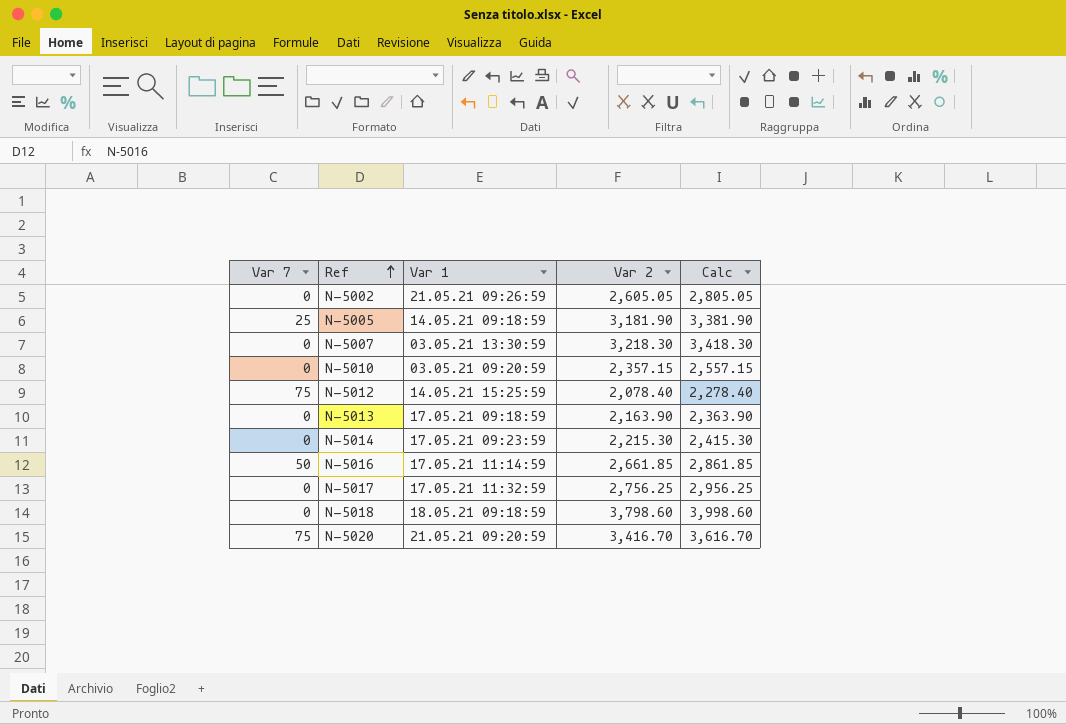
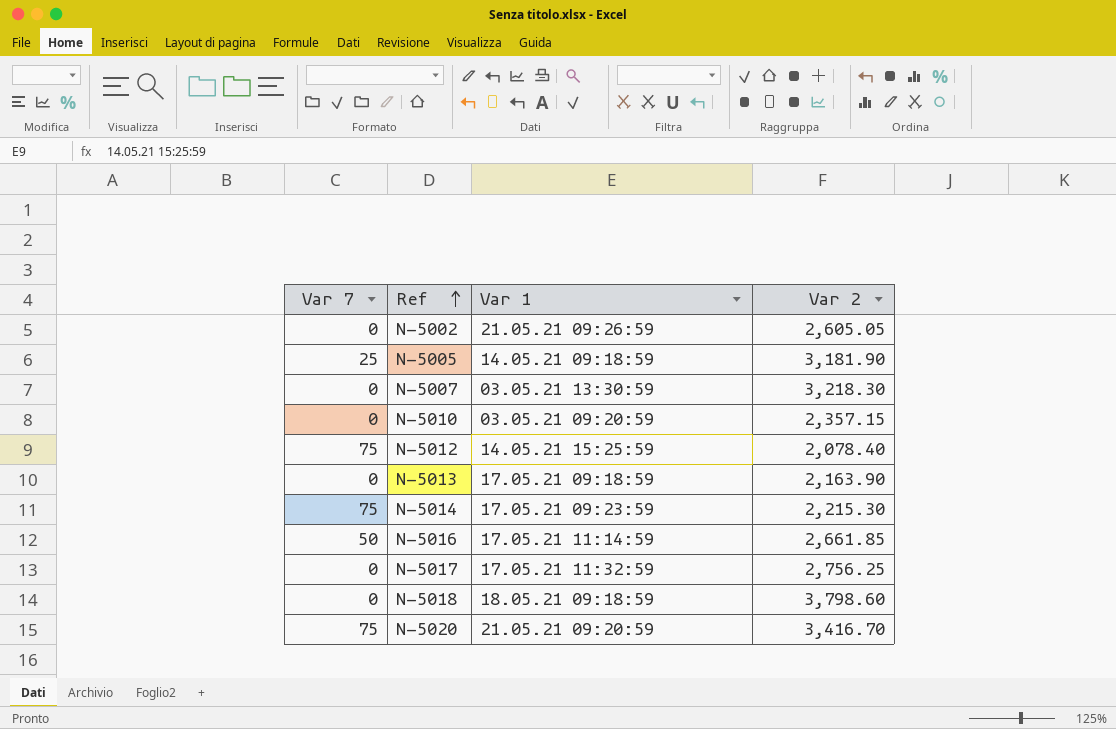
column Calc | formula: [Var 2] + 200 -> none
N-5014 | Var 7: 0 -> 75

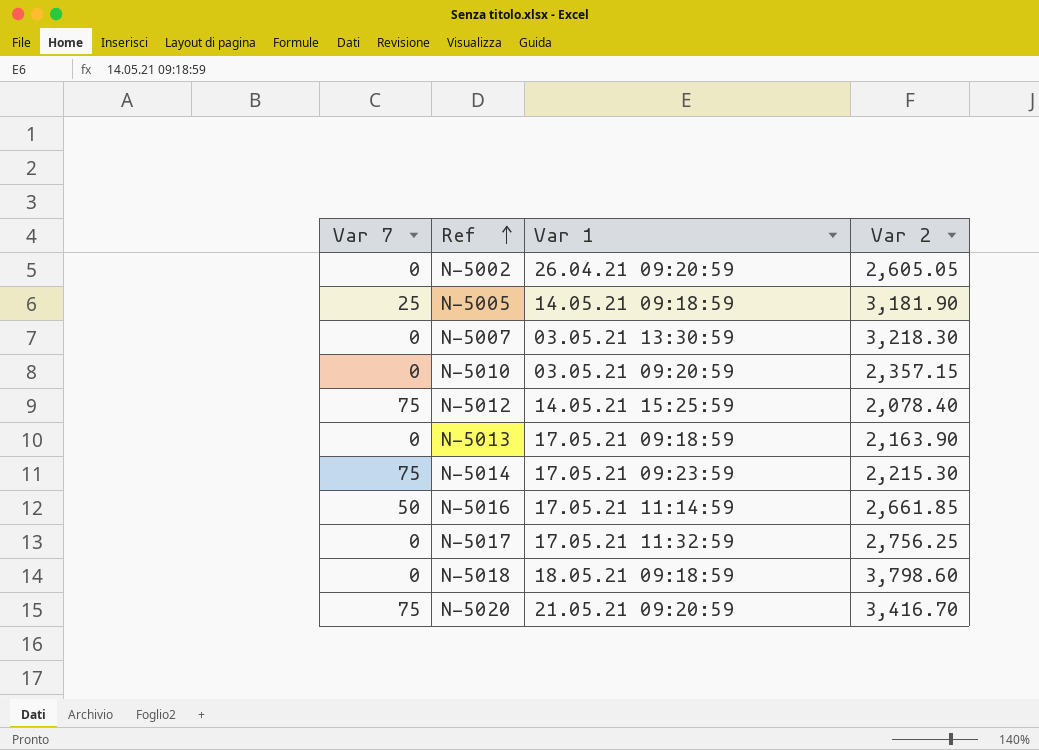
N-5002 | Var 1: 21.05.21 09:26:59 -> 26.04.21 09:20:59

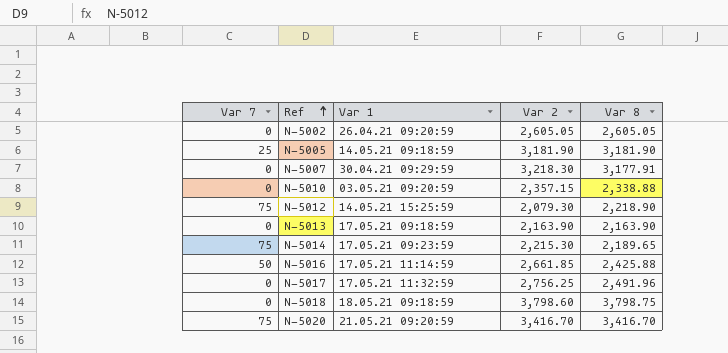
column Var 8 | position: none -> 5
N-5007 | Var 1: 03.05.21 13:30:59 -> 30.04.21 09:29:59
N-5012 | Var 2: 2,078.40 -> 2,079.30

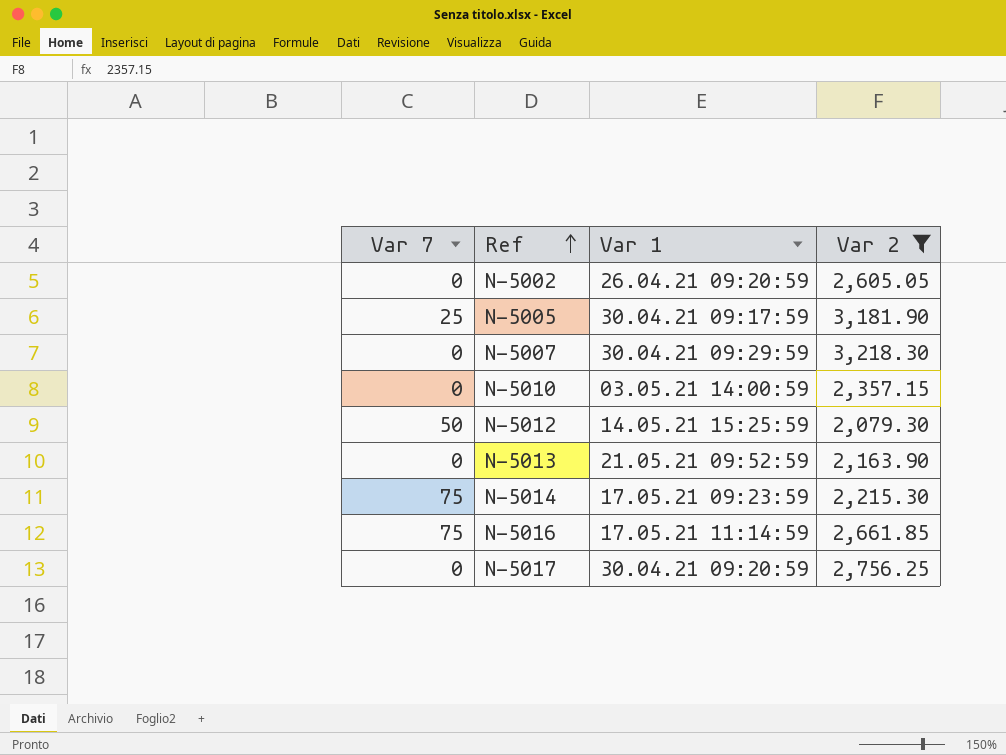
filter: none -> Var 2 <= 3,218.30
column Var 8 | position: 5 -> none
N-5005 | Var 1: 14.05.21 09:18:59 -> 30.04.21 09:17:59
N-5010 | Var 1: 03.05.21 09:20:59 -> 03.05.21 14:00:59
N-5012 | Var 7: 75 -> 50
N-5013 | Var 1: 17.05.21 09:18:59 -> 21.05.21 09:52:59
N-5016 | Var 7: 50 -> 75
N-5017 | Var 1: 17.05.21 11:32:59 -> 30.04.21 09:20:59

